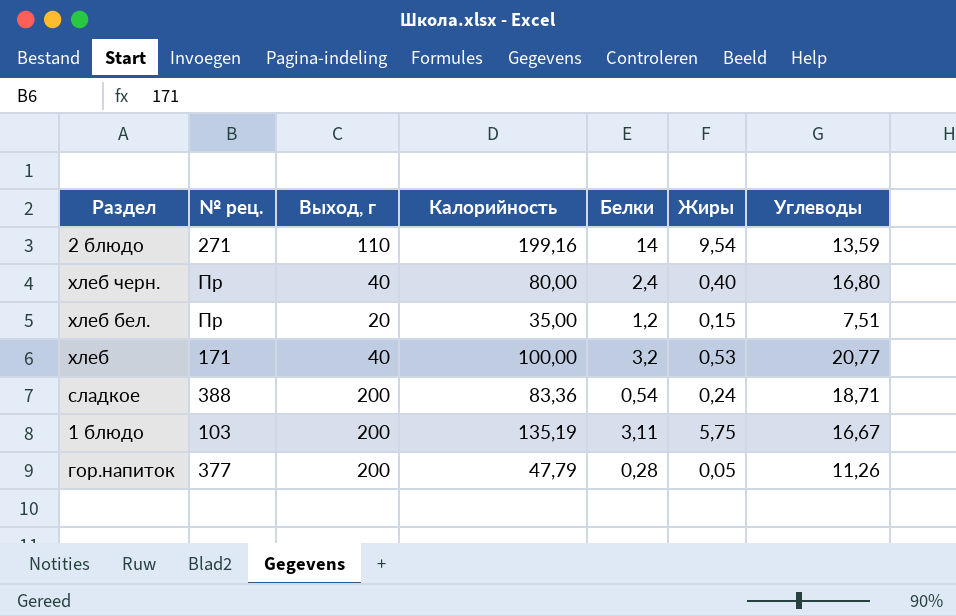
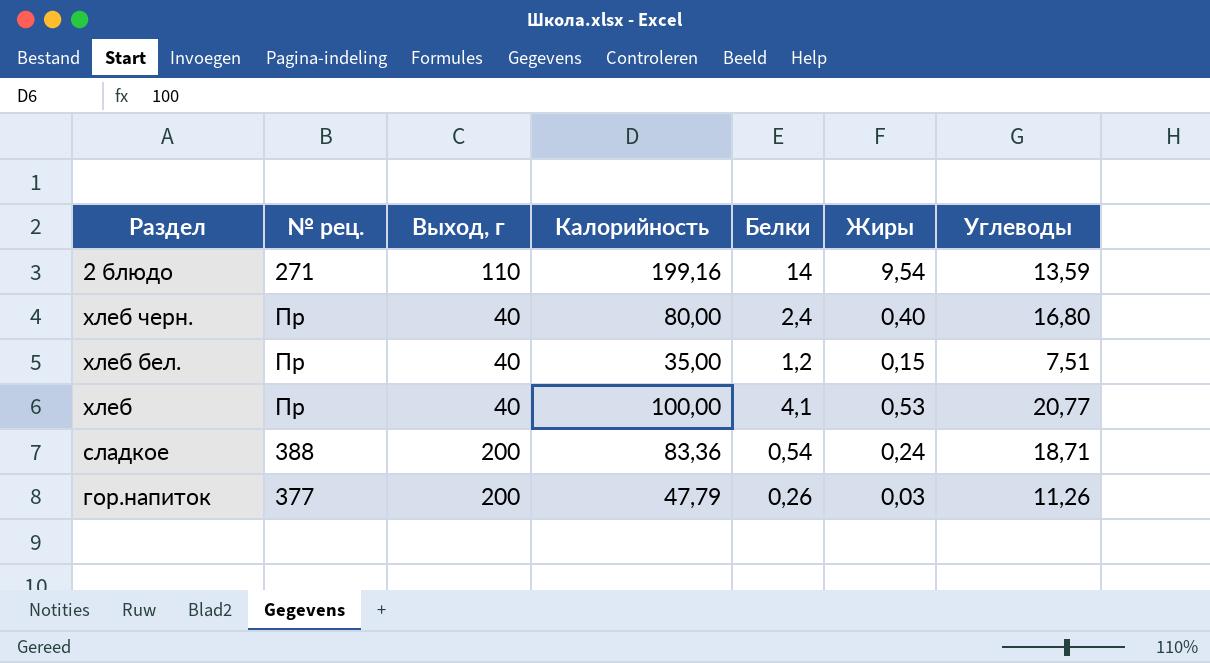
row 1 блюдо: 103 | 200 | 135,19 | 3,11 | 5,75 | 16,67 -> none
хлеб бел. | Выход, г: 20 -> 40
хлеб | № рец.: 171 -> Пр
хлеб | Белки: 3,2 -> 4,1
гор.напиток | Белки: 0,28 -> 0,26
гор.напиток | Жиры: 0,05 -> 0,03

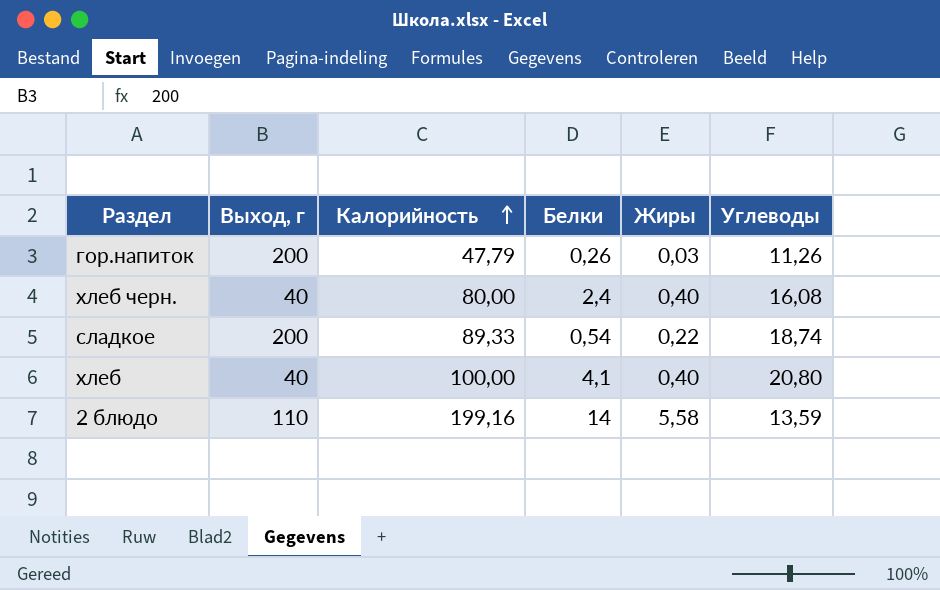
row order: none -> Калорийность ascending
column № рец. | position: 2 -> none
row хлеб бел.: Пр | 40 | 35,00 | 1,2 | 0,15 | 7,51 -> none
хлеб черн. | Углеводы: 16,80 -> 16,08
сладкое | Калорийность: 83,36 -> 89,33
сладкое | Жиры: 0,24 -> 0,22
сладкое | Углеводы: 18,71 -> 18,74
хлеб | Жиры: 0,53 -> 0,40
хлеб | Углеводы: 20,77 -> 20,80
2 блюдо | Жиры: 9,54 -> 5,58

